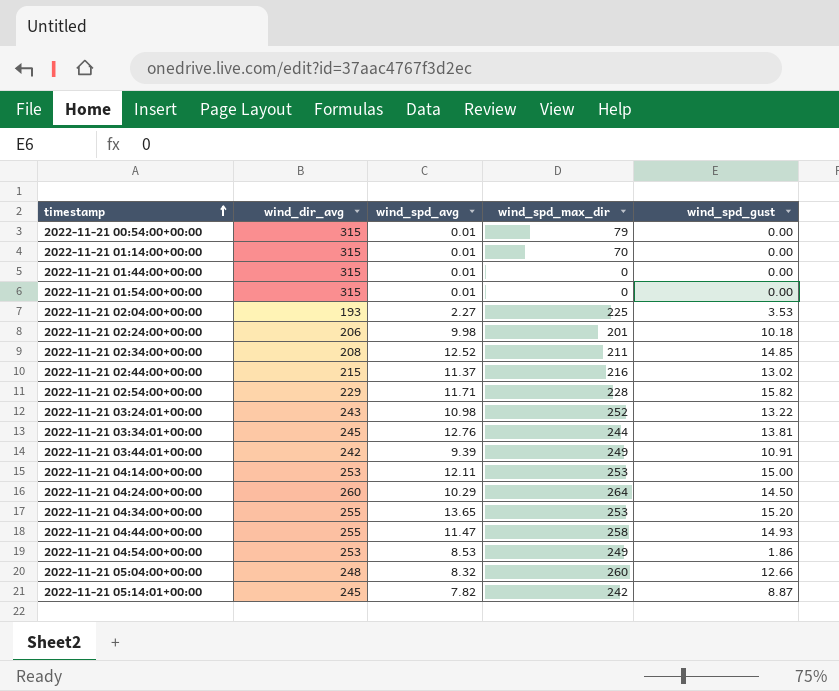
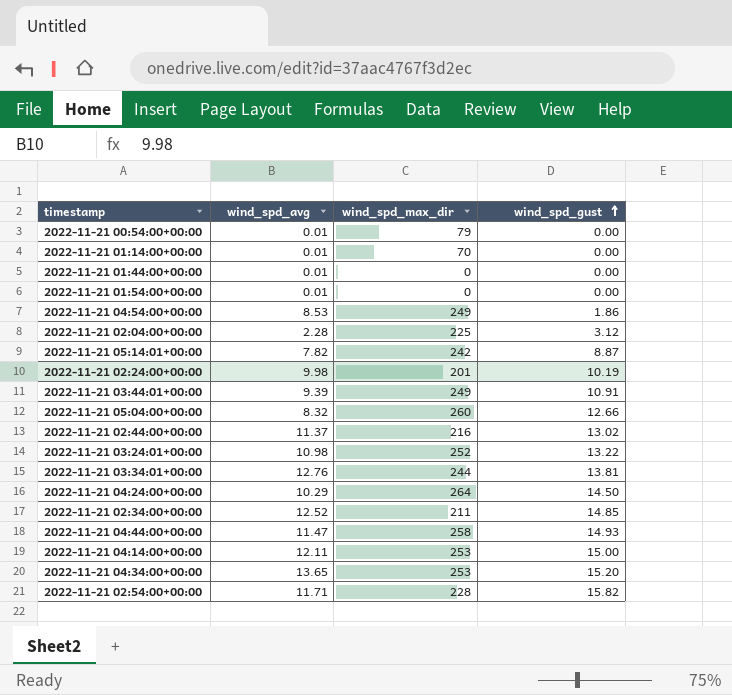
row order: timestamp ascending -> wind_spd_gust ascending
column wind_dir_avg | position: 2 -> none
2022-11-21 02:04:00+00:00 | wind_spd_avg: 2.27 -> 2.28
2022-11-21 02:04:00+00:00 | wind_spd_gust: 3.53 -> 3.12
2022-11-21 02:24:00+00:00 | wind_spd_gust: 10.18 -> 10.19

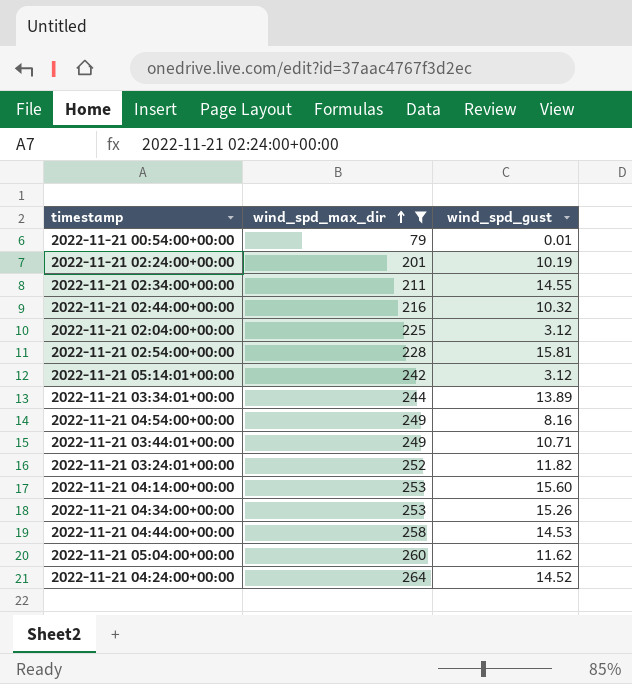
filter: none -> wind_spd_max_dir >= 79
row order: wind_spd_gust ascending -> wind_spd_max_dir ascending
column wind_spd_avg | position: 2 -> none
2022-11-21 00:54:00+00:00 | wind_spd_gust: 0.00 -> 0.01
2022-11-21 02:34:00+00:00 | wind_spd_gust: 14.85 -> 14.55
2022-11-21 02:44:00+00:00 | wind_spd_gust: 13.02 -> 10.32
2022-11-21 02:54:00+00:00 | wind_spd_gust: 15.82 -> 15.81
2022-11-21 05:14:01+00:00 | wind_spd_gust: 8.87 -> 3.12
2022-11-21 03:34:01+00:00 | wind_spd_gust: 13.81 -> 13.89
2022-11-21 04:54:00+00:00 | wind_spd_gust: 1.86 -> 8.16
2022-11-21 03:44:01+00:00 | wind_spd_gust: 10.91 -> 10.71
2022-11-21 03:24:01+00:00 | wind_spd_gust: 13.22 -> 11.82
2022-11-21 04:14:00+00:00 | wind_spd_gust: 15.00 -> 15.60
2022-11-21 04:34:00+00:00 | wind_spd_gust: 15.20 -> 15.26
2022-11-21 04:44:00+00:00 | wind_spd_gust: 14.93 -> 14.53
2022-11-21 05:04:00+00:00 | wind_spd_gust: 12.66 -> 11.62
2022-11-21 04:24:00+00:00 | wind_spd_gust: 14.50 -> 14.52

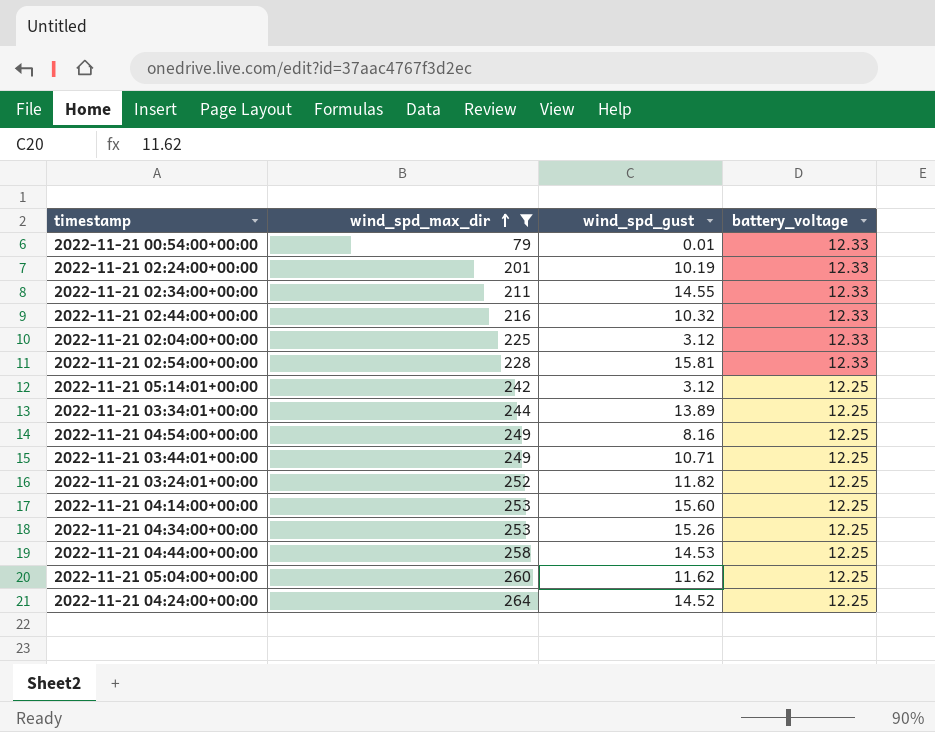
column battery_voltage | position: none -> 4

